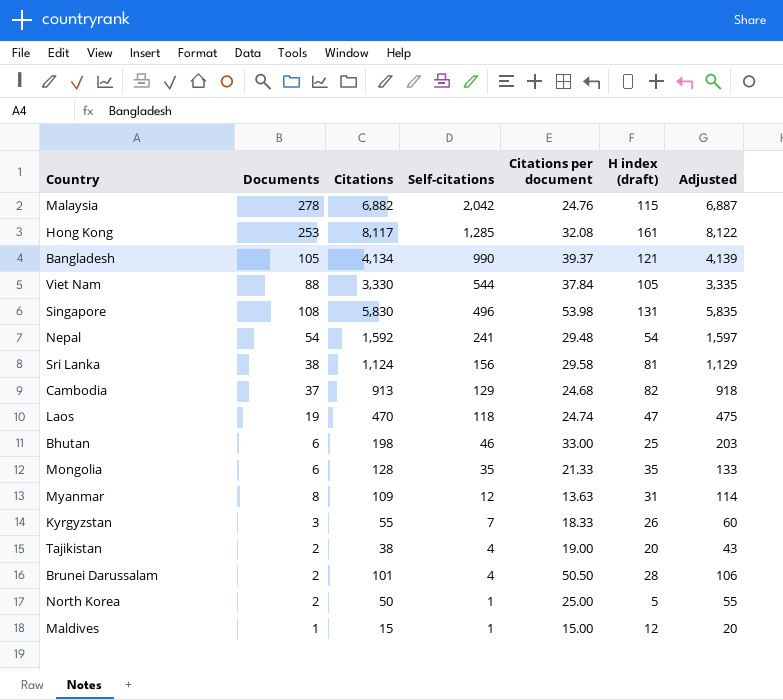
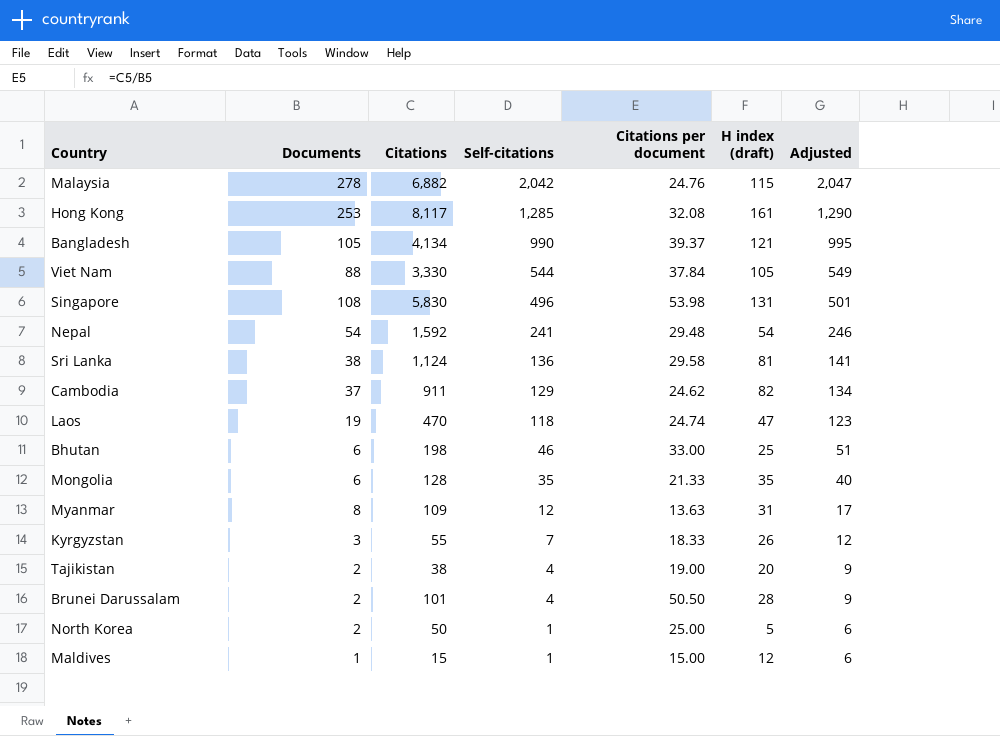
column Adjusted | formula: [Citations] + 5 -> [Self-citations] + 5
Sri Lanka | Self-citations: 156 -> 136
Cambodia | Citations: 913 -> 911
Cambodia | Citations per document: 24.68 -> 24.62

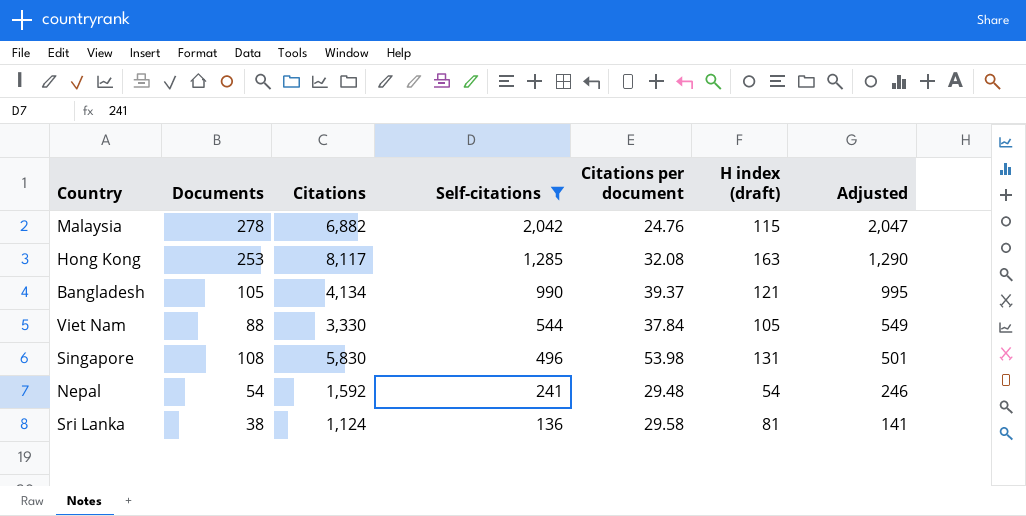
filter: none -> Self-citations >= 136
Hong Kong | H index (draft): 161 -> 163

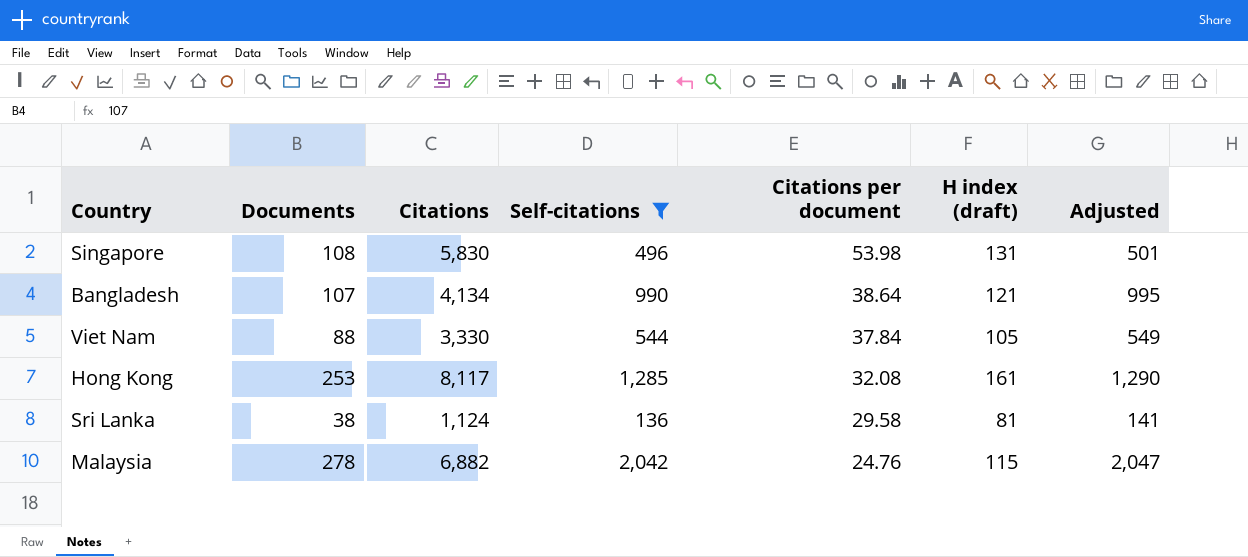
row order: Self-citations descending -> Citations per document descending
row Nepal: 54 | 1,592 | 241 | 29.48 | 54 | 246 -> none
Bangladesh | Documents: 105 -> 107
Bangladesh | Citations per document: 39.37 -> 38.64
Hong Kong | H index (draft): 163 -> 161

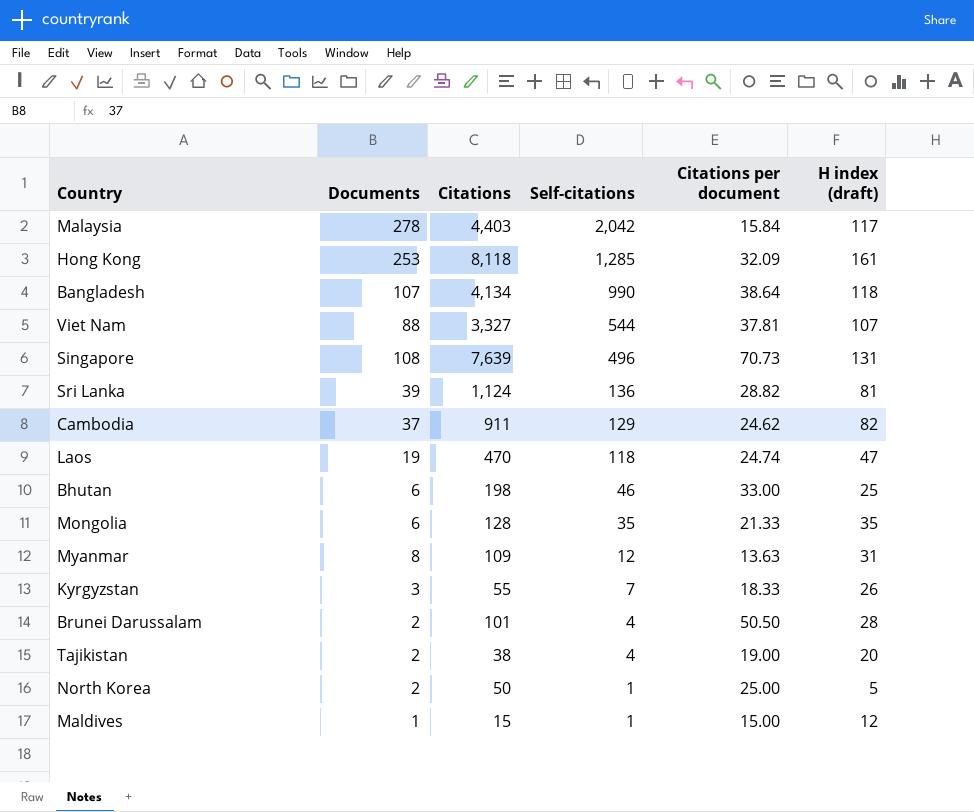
filter: Self-citations >= 136 -> none
row order: Citations per document descending -> Self-citations descending
column Adjusted | formula: [Self-citations] + 5 -> none
Malaysia | Citations: 6,882 -> 4,403
Malaysia | Citations per document: 24.76 -> 15.84
Malaysia | H index (draft): 115 -> 117
Hong Kong | Citations: 8,117 -> 8,118
Hong Kong | Citations per document: 32.08 -> 32.09
Bangladesh | H index (draft): 121 -> 118
Viet Nam | Citations: 3,330 -> 3,327
Viet Nam | Citations per document: 37.84 -> 37.81
Viet Nam | H index (draft): 105 -> 107
Singapore | Citations: 5,830 -> 7,639
Singapore | Citations per document: 53.98 -> 70.73
Sri Lanka | Documents: 38 -> 39
Sri Lanka | Citations per document: 29.58 -> 28.82

